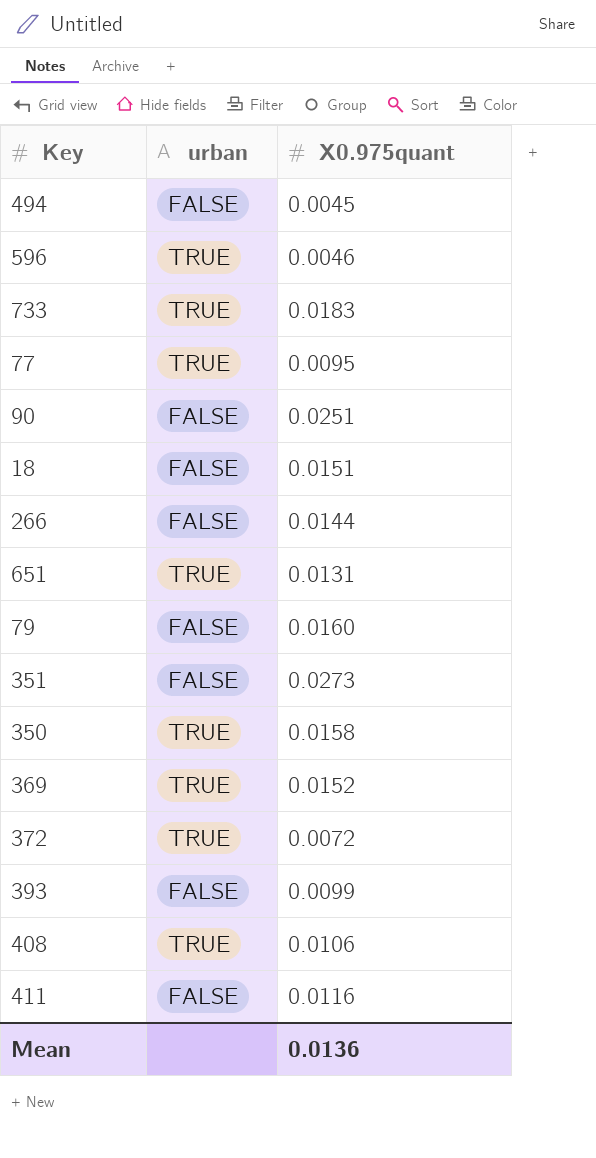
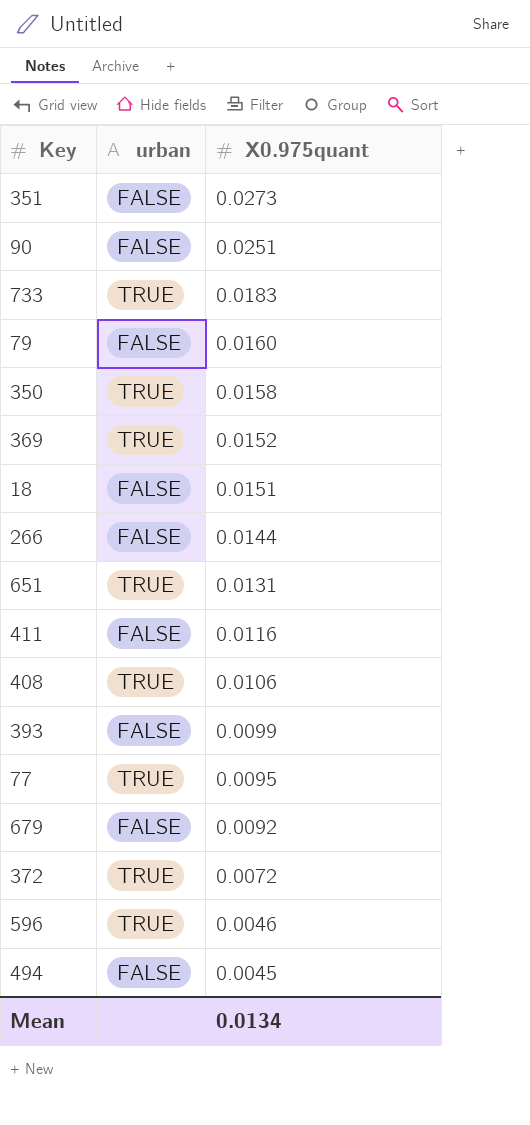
row order: none -> X0.975quant descending
row 679: none -> FALSE | 0.0092
Mean | X0.975quant: 0.0136 -> 0.0134

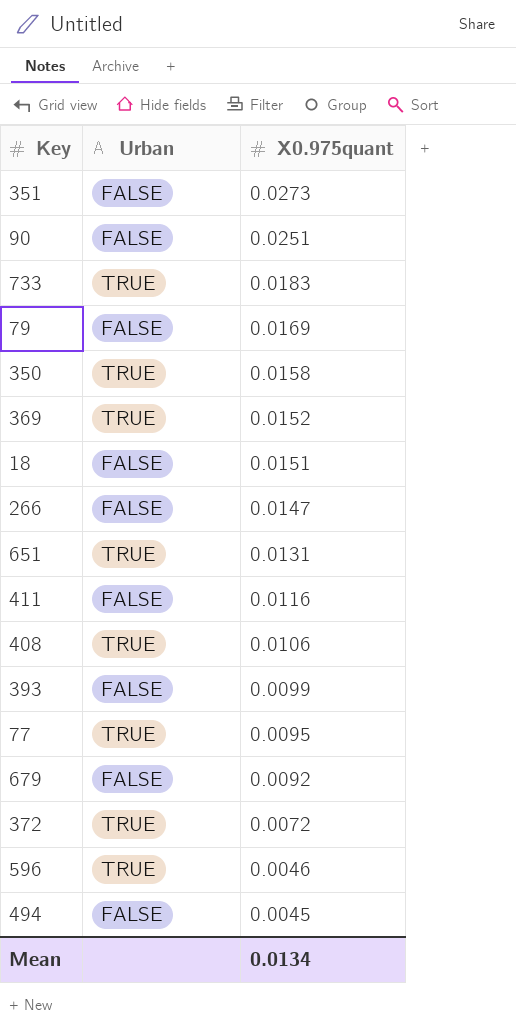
column name: urban -> Urban
79 | X0.975quant: 0.0160 -> 0.0169
266 | X0.975quant: 0.0144 -> 0.0147

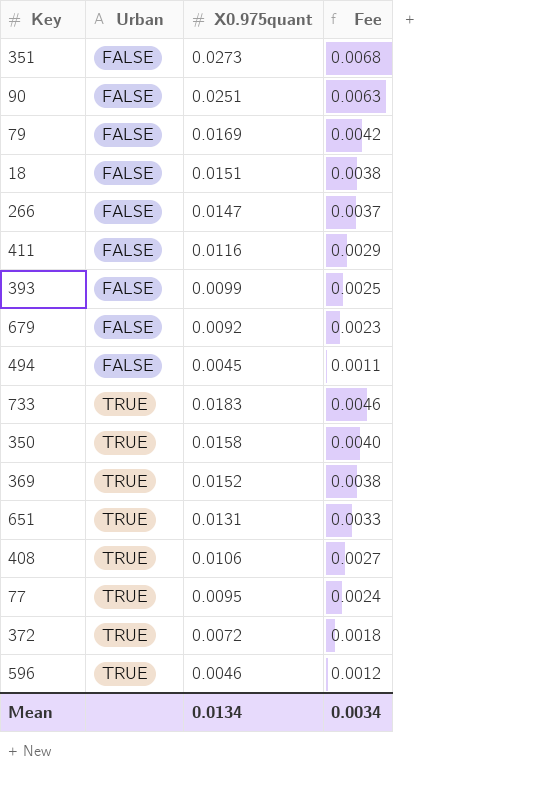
row order: X0.975quant descending -> Urban ascending
column Fee | formula: none -> [X0.975quant] * 0.25

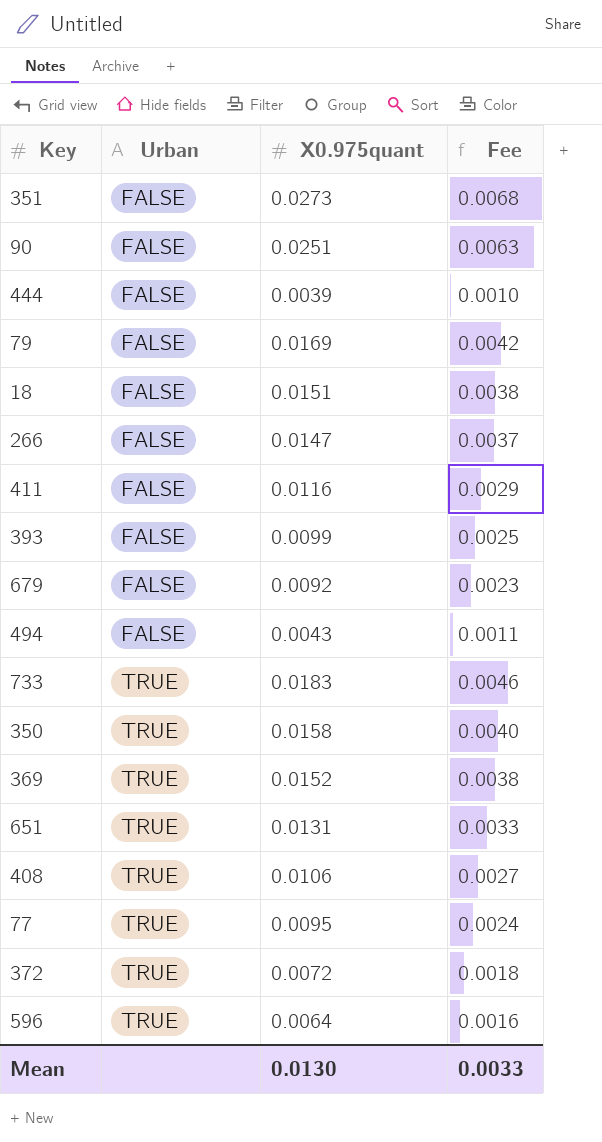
row 444: none -> FALSE | 0.0039 | 0.0010
494 | X0.975quant: 0.0045 -> 0.0043
596 | X0.975quant: 0.0046 -> 0.0064
596 | Fee: 0.0012 -> 0.0016
Mean | X0.975quant: 0.0134 -> 0.0130
Mean | Fee: 0.0034 -> 0.0033

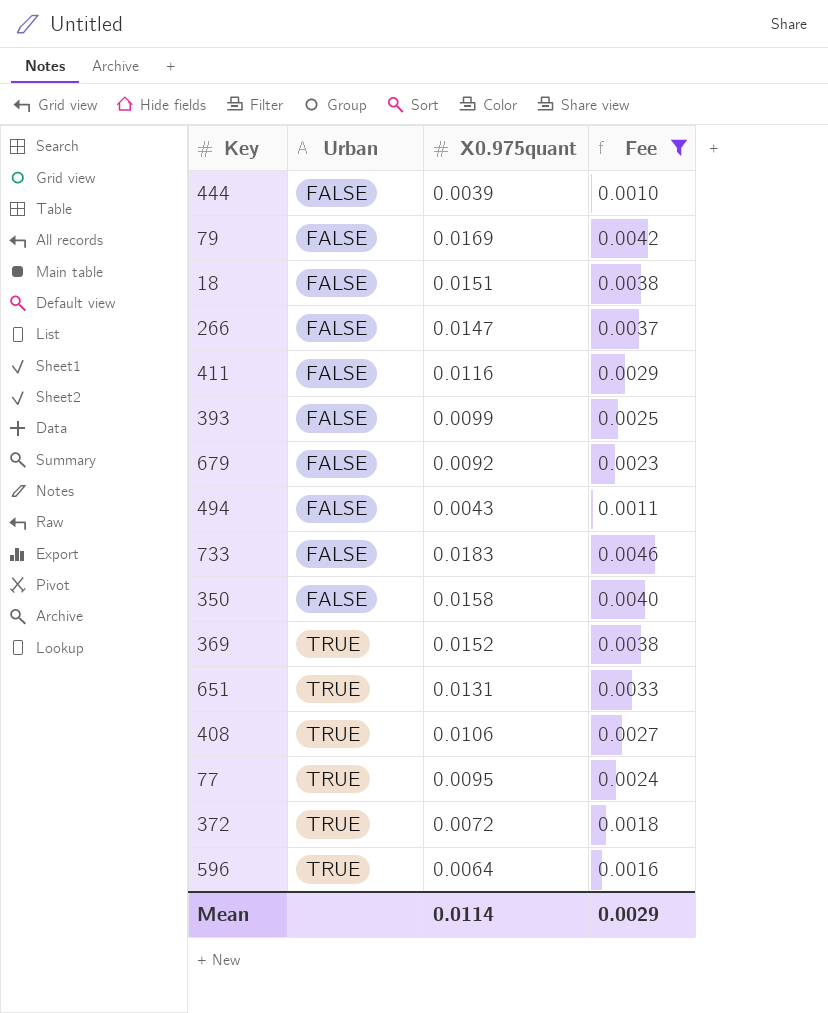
filter: none -> Fee <= 0.0046
733 | Urban: TRUE -> FALSE
350 | Urban: TRUE -> FALSE
Mean | X0.975quant: 0.0130 -> 0.0114
Mean | Fee: 0.0033 -> 0.0029

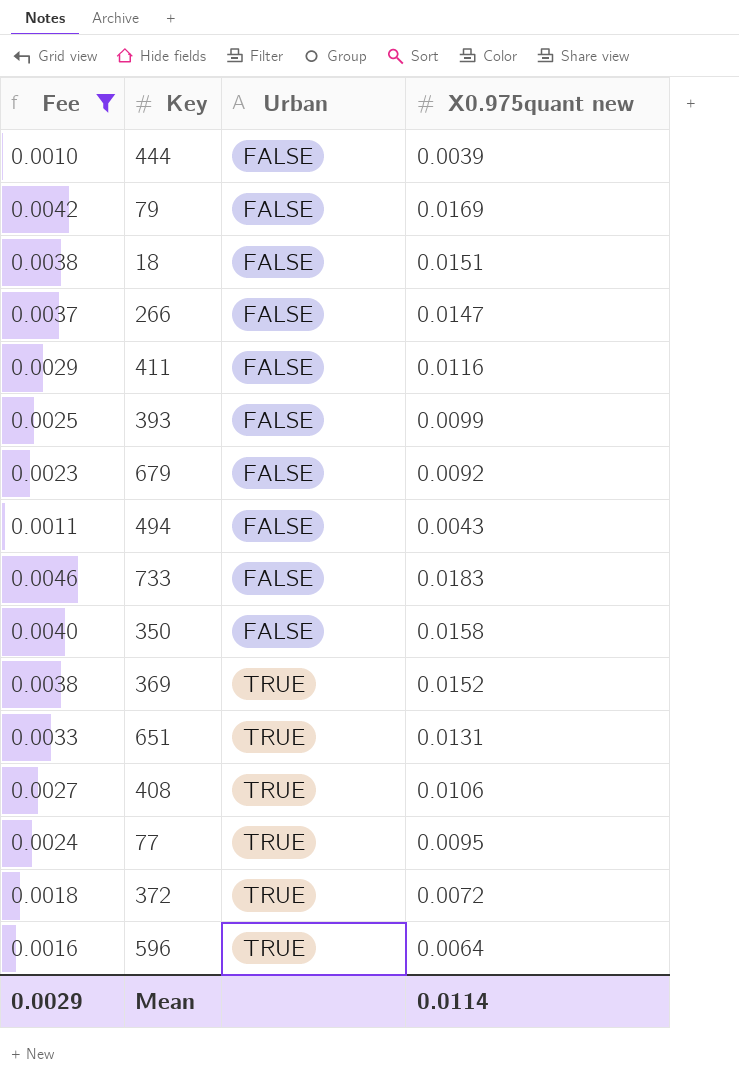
column Fee | position: 4 -> 1
column name: X0.975quant -> X0.975quant new

